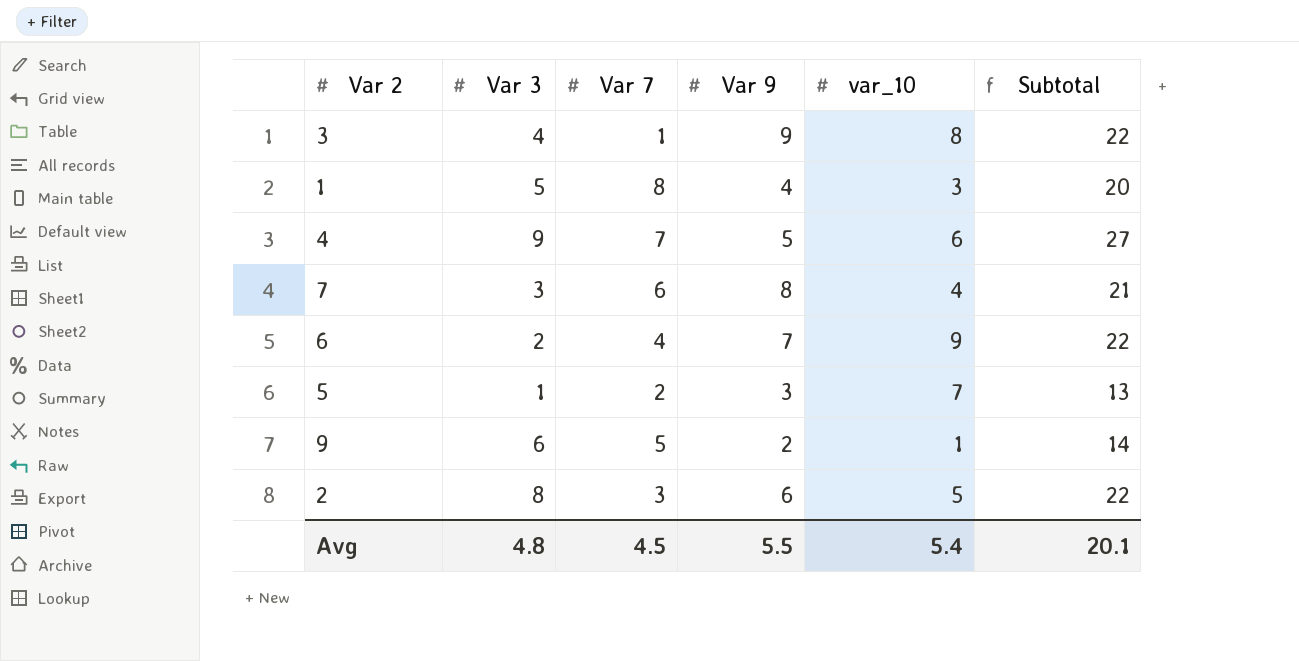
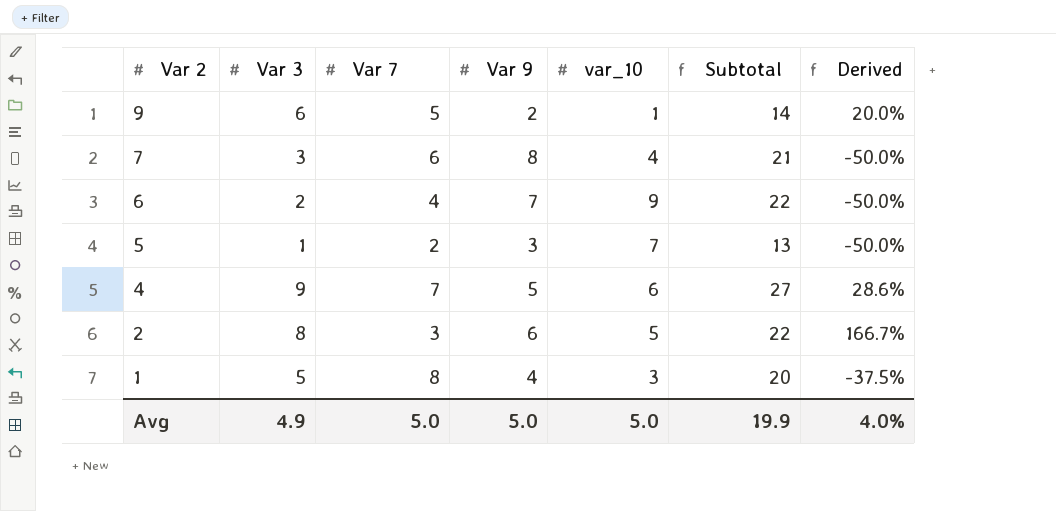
row order: none -> Var 2 descending
column Derived | formula: none -> ([Var 3] - [Var 7]) / [Var 7]
row 3: 4 | 1 | 9 | 8 | 22 -> none
Avg | Var 3: 4.8 -> 4.9
Avg | Var 7: 4.5 -> 5.0
Avg | Var 9: 5.5 -> 5.0
Avg | var_10: 5.4 -> 5.0
Avg | Subtotal: 20.1 -> 19.9

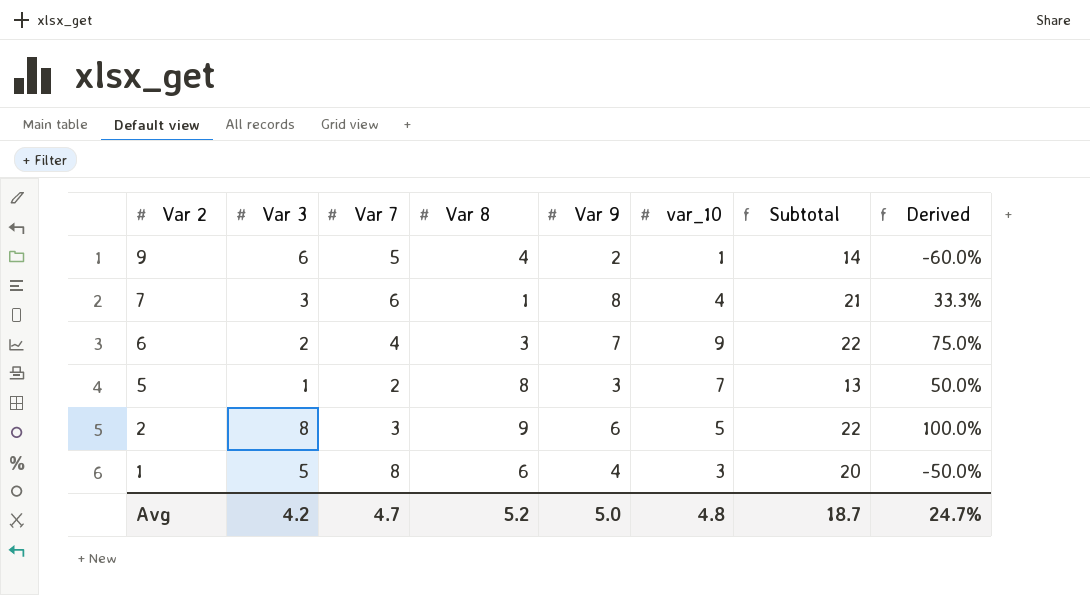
column Var 8 | position: none -> 4
column Derived | formula: ([Var 3] - [Var 7]) / [Var 7] -> ([Var 9] - [Var 7]) / [Var 7]
row 4: 9 | 7 | 5 | 6 | 27 | 28.6% -> none
Avg | Var 3: 4.9 -> 4.2
Avg | Var 7: 5.0 -> 4.7
Avg | var_10: 5.0 -> 4.8
Avg | Subtotal: 19.9 -> 18.7
Avg | Derived: 4.0% -> 24.7%

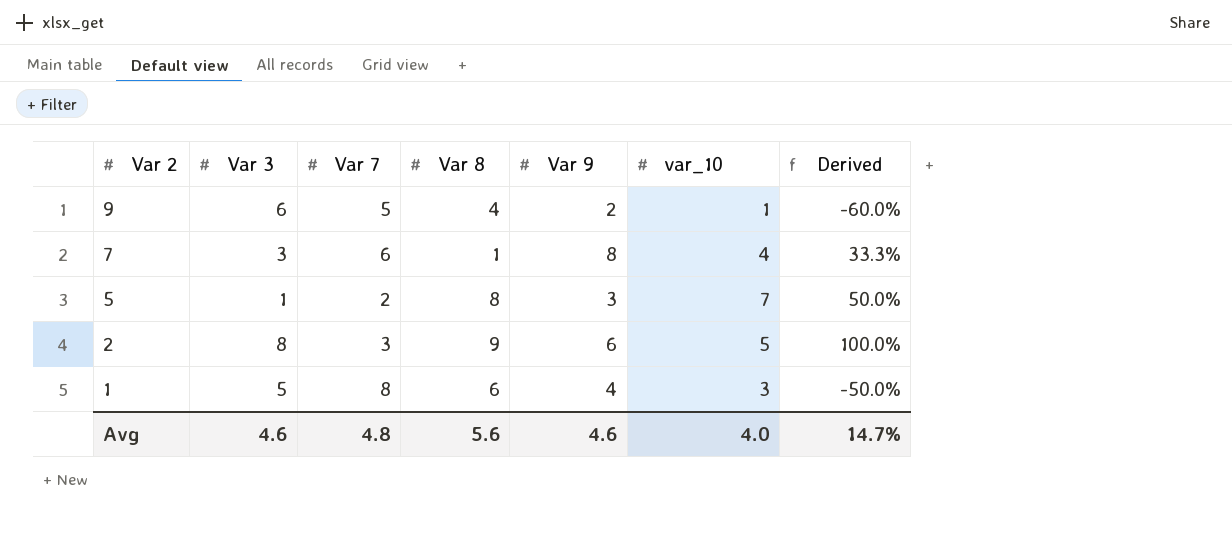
column Subtotal | formula: [Var 3] + [Var 7] + [Var 9] + [var_10] -> none
row 6: 2 | 4 | 3 | 7 | 9 | 22 | 75.0% -> none
Avg | Var 3: 4.2 -> 4.6
Avg | Var 7: 4.7 -> 4.8
Avg | Var 8: 5.2 -> 5.6
Avg | Var 9: 5.0 -> 4.6
Avg | var_10: 4.8 -> 4.0
Avg | Derived: 24.7% -> 14.7%

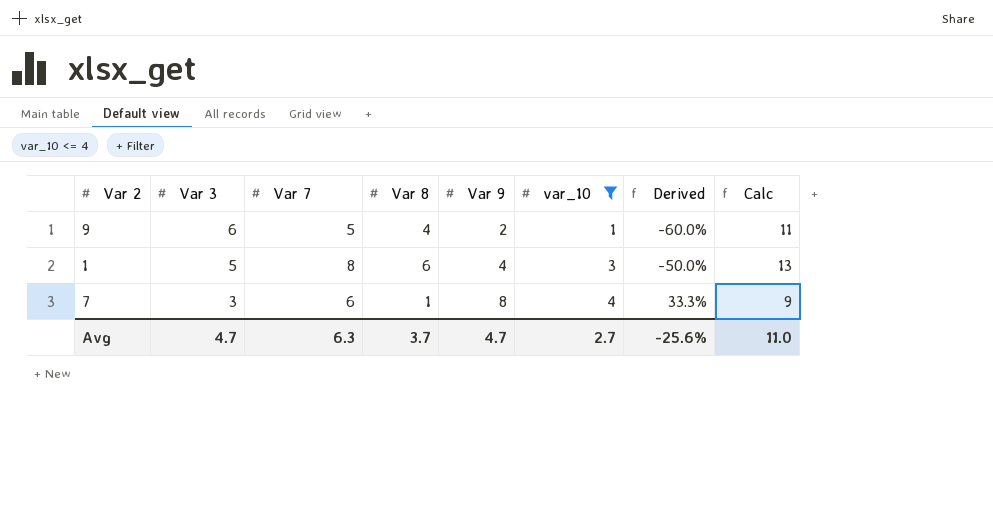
filter: none -> var_10 <= 4
row order: Var 2 descending -> Var 3 descending
column Calc | formula: none -> [Var 3] + [Var 7]
Avg | Var 3: 4.6 -> 4.7
Avg | Var 7: 4.8 -> 6.3
Avg | Var 8: 5.6 -> 3.7
Avg | Var 9: 4.6 -> 4.7
Avg | var_10: 4.0 -> 2.7
Avg | Derived: 14.7% -> -25.6%

